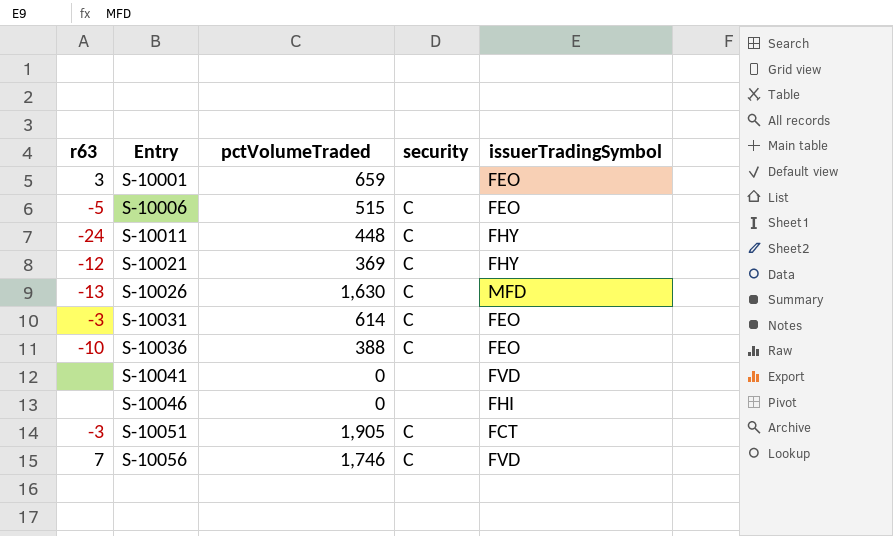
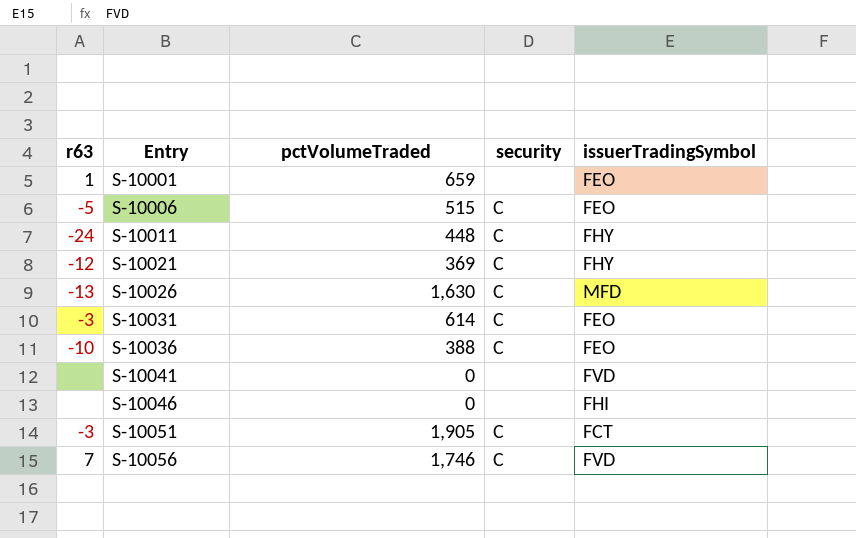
S-10001 | r63: 3 -> 1

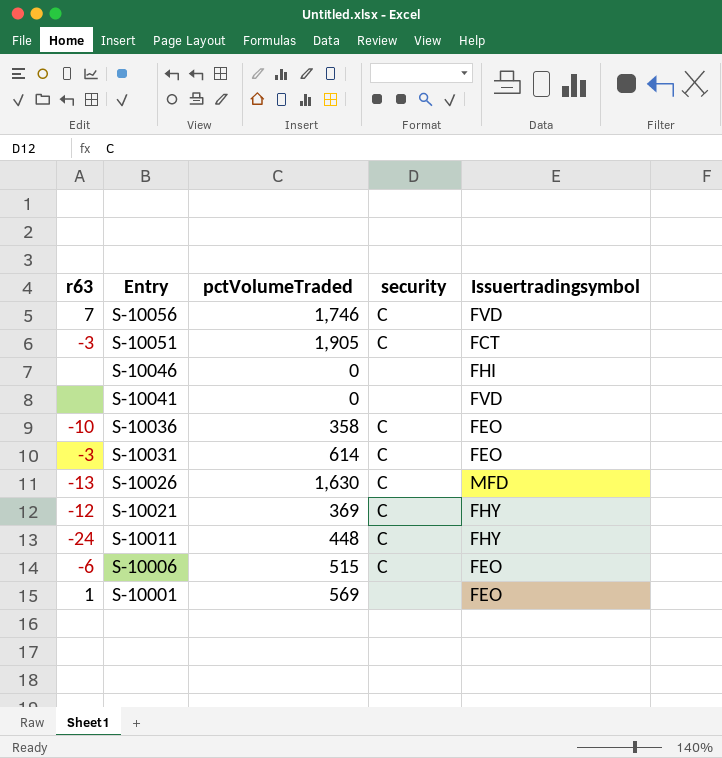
row order: Entry ascending -> Entry descending
column name: issuerTradingSymbol -> Issuertradingsymbol
S-10036 | pctVolumeTraded: 388 -> 358
S-10006 | r63: -5 -> -6
S-10001 | pctVolumeTraded: 659 -> 569

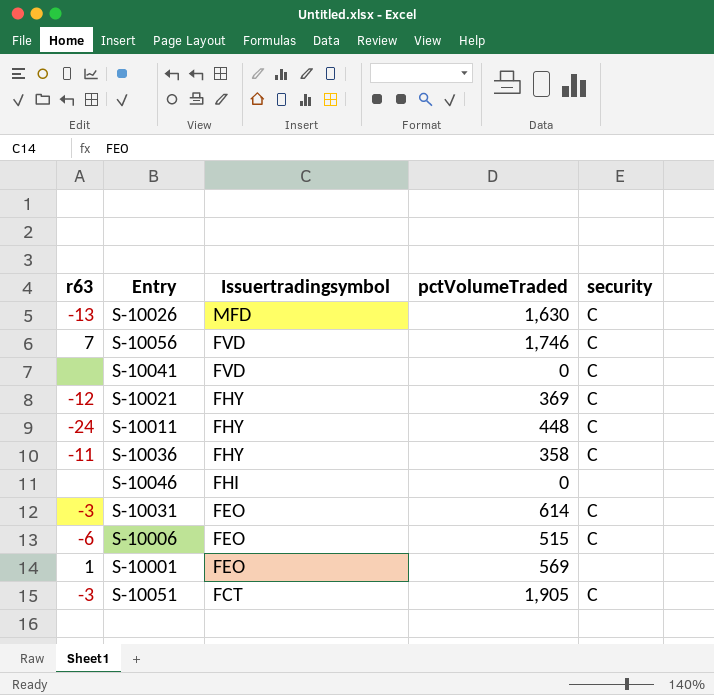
row order: Entry descending -> Issuertradingsymbol descending
column Issuertradingsymbol | position: 5 -> 3
S-10041 | security: none -> C
S-10036 | r63: -10 -> -11
S-10036 | Issuertradingsymbol: FEO -> FHY

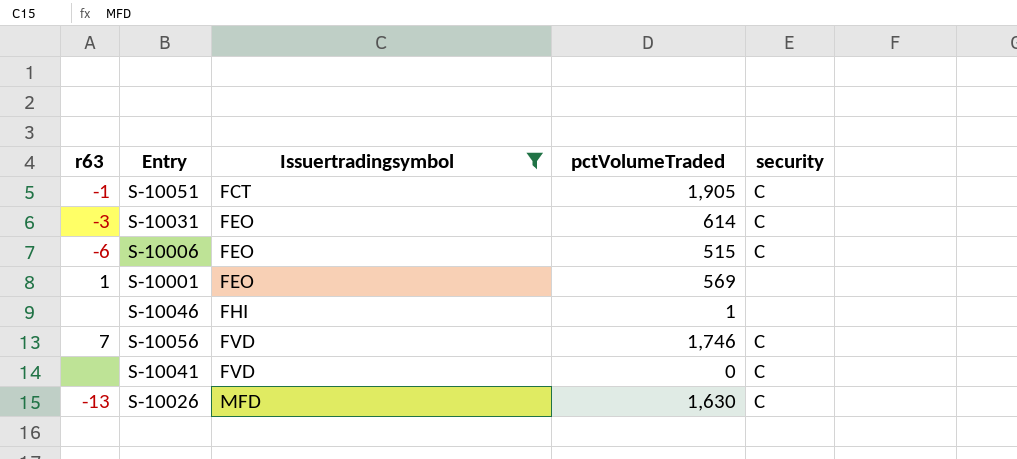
filter: none -> Issuertradingsymbol != FHY
row order: Issuertradingsymbol descending -> Issuertradingsymbol ascending
S-10051 | r63: -3 -> -1
S-10046 | pctVolumeTraded: 0 -> 1

